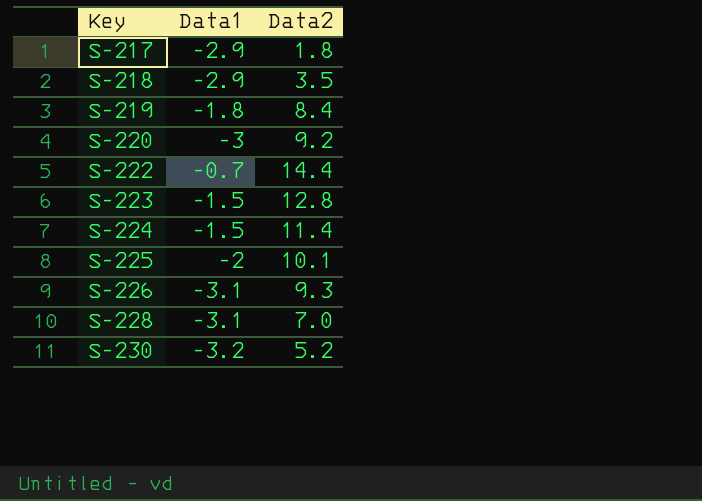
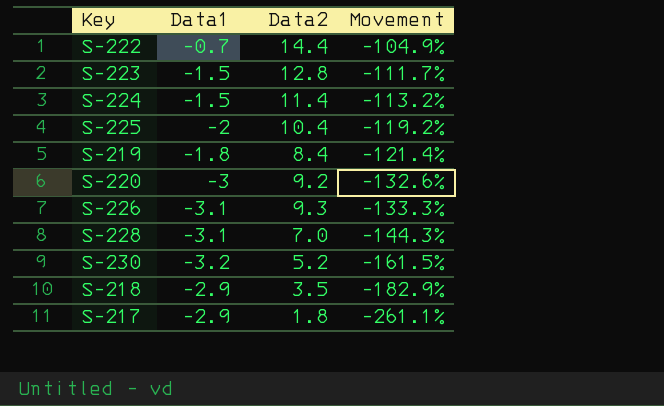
row order: Key ascending -> Movement descending
column Movement | formula: none -> ([Data1] - [Data2]) / [Data2]
S-225 | Data2: 10.1 -> 10.4

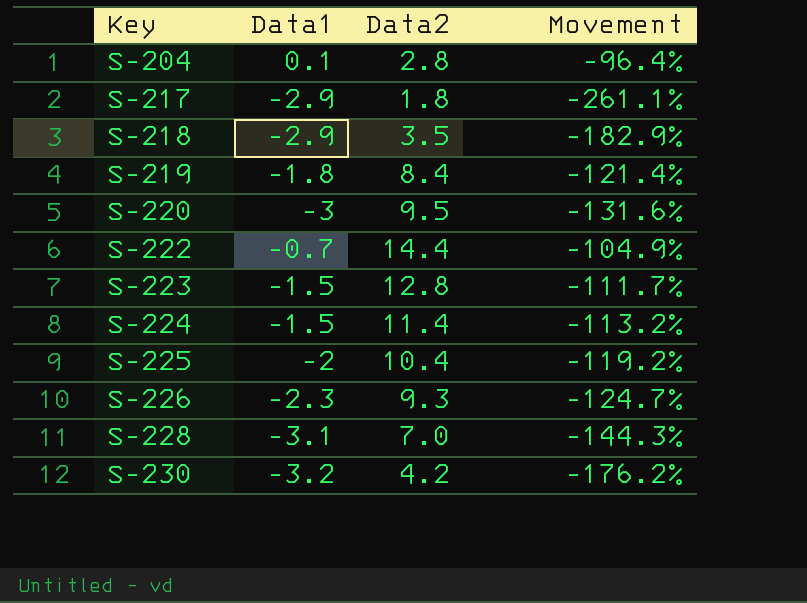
row order: Movement descending -> Key ascending
row S-204: none -> 0.1 | 2.8 | -96.4%
S-220 | Data2: 9.2 -> 9.5
S-220 | Movement: -132.6% -> -131.6%
S-226 | Data1: -3.1 -> -2.3
S-226 | Movement: -133.3% -> -124.7%
S-230 | Data2: 5.2 -> 4.2
S-230 | Movement: -161.5% -> -176.2%

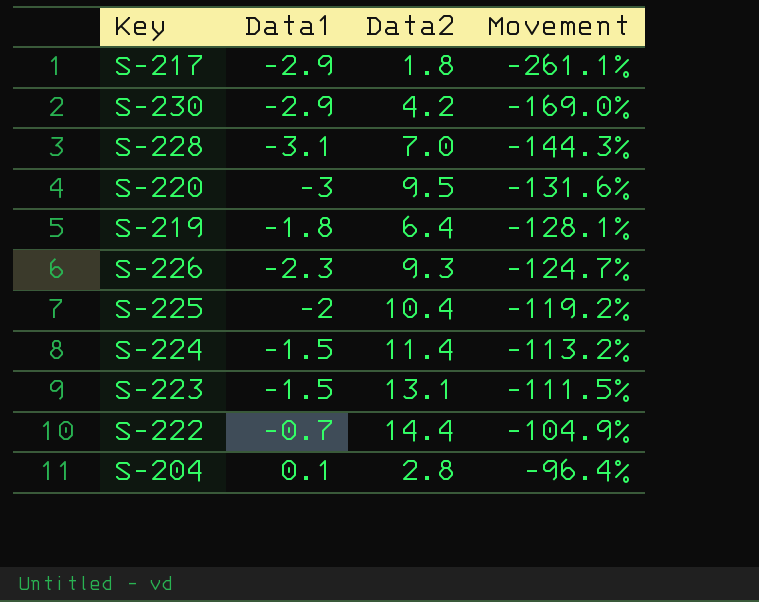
row order: Key ascending -> Movement ascending
row S-218: -2.9 | 3.5 | -182.9% -> none
S-230 | Data1: -3.2 -> -2.9
S-230 | Movement: -176.2% -> -169.0%
S-219 | Data2: 8.4 -> 6.4
S-219 | Movement: -121.4% -> -128.1%
S-223 | Data2: 12.8 -> 13.1
S-223 | Movement: -111.7% -> -111.5%

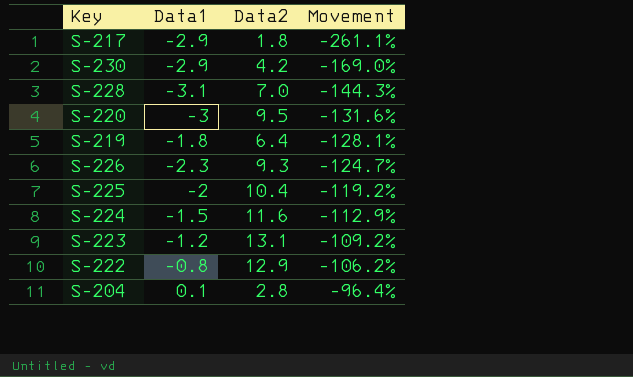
S-224 | Data2: 11.4 -> 11.6
S-224 | Movement: -113.2% -> -112.9%
S-223 | Data1: -1.5 -> -1.2
S-223 | Movement: -111.5% -> -109.2%
S-222 | Data1: -0.7 -> -0.8
S-222 | Data2: 14.4 -> 12.9
S-222 | Movement: -104.9% -> -106.2%

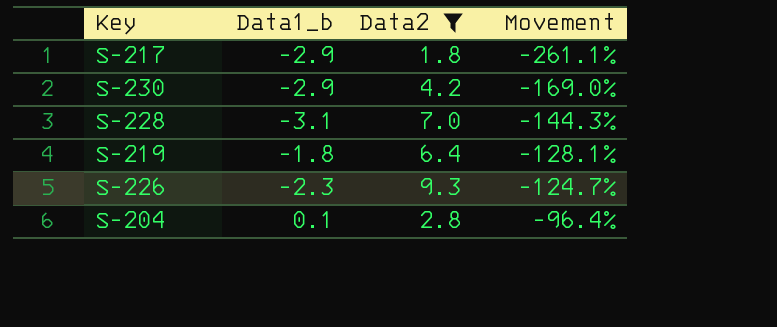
filter: none -> Data2 <= 9.3
column name: Data1 -> Data1_b

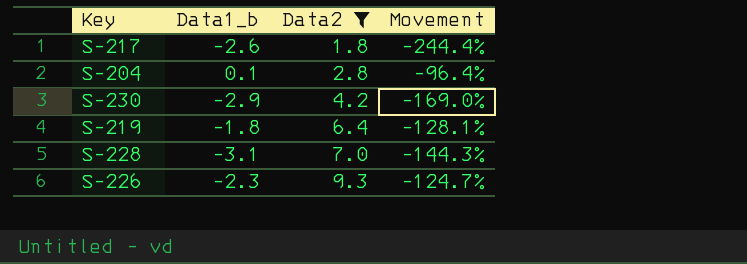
row order: Movement ascending -> Data2 ascending
S-217 | Data1_b: -2.9 -> -2.6
S-217 | Movement: -261.1% -> -244.4%

